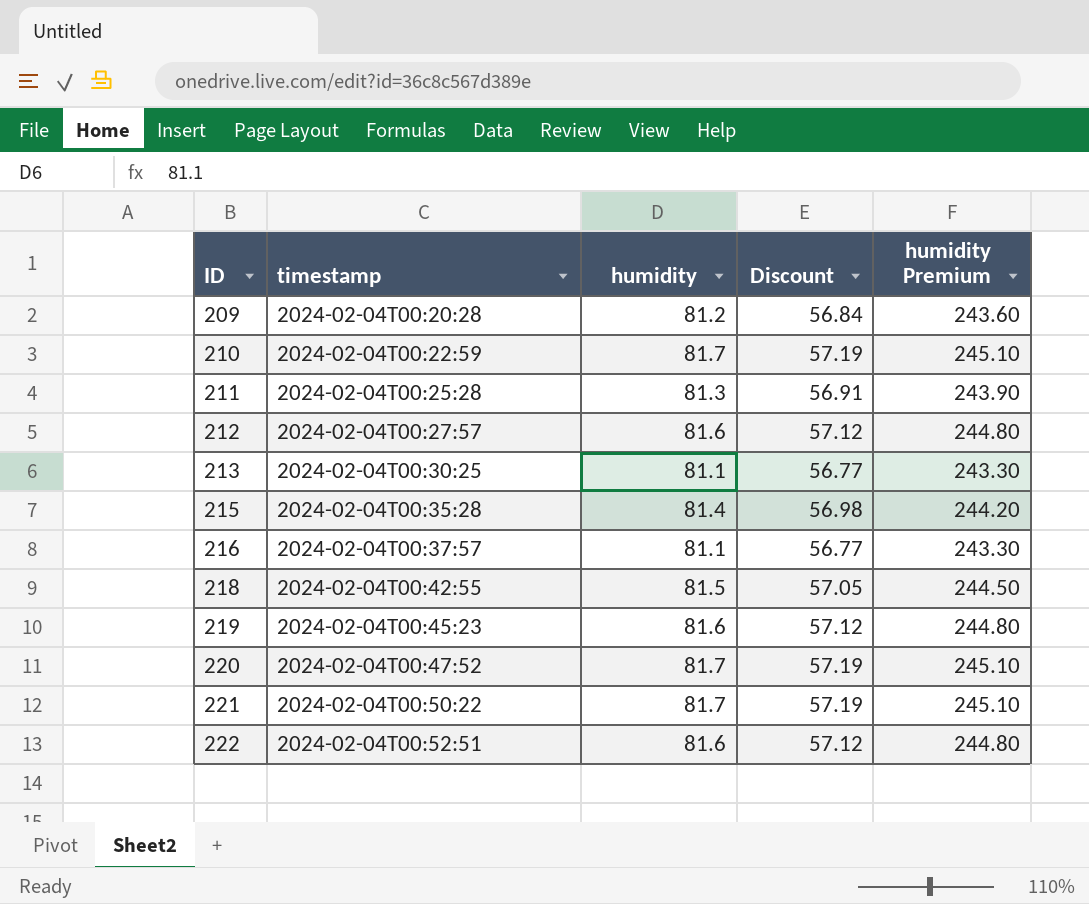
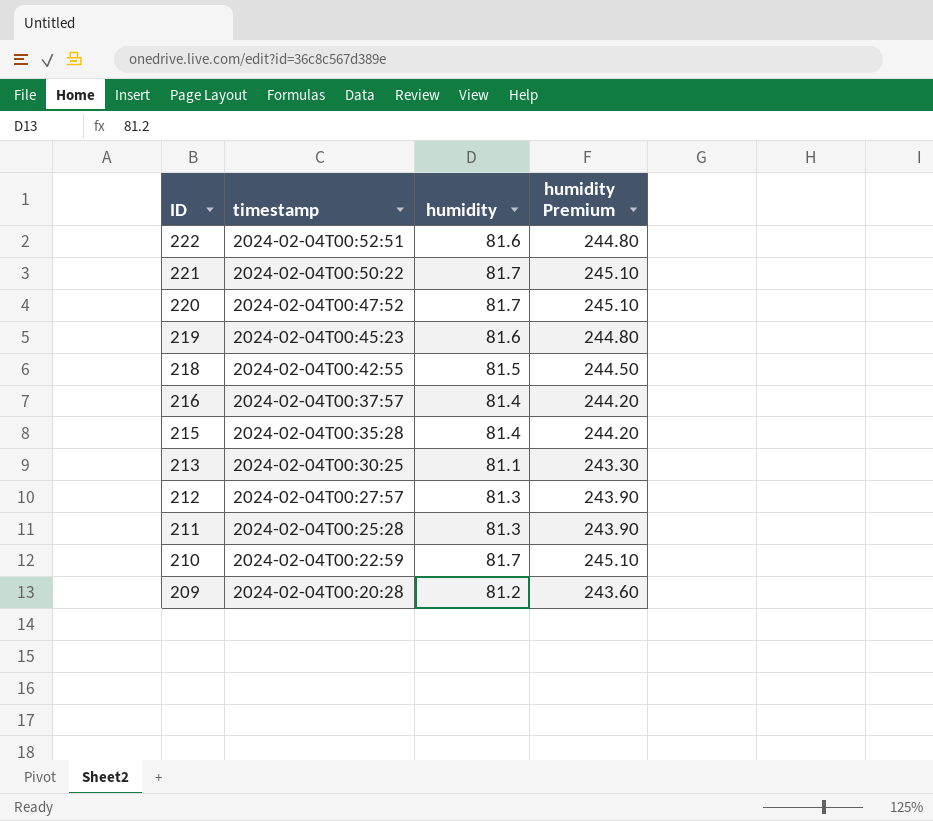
row order: ID ascending -> ID descending
column Discount | formula: [humidity] * 0.7 -> none
216 | humidity: 81.1 -> 81.4
216 | humidity Premium: 243.30 -> 244.20
212 | humidity: 81.6 -> 81.3
212 | humidity Premium: 244.80 -> 243.90

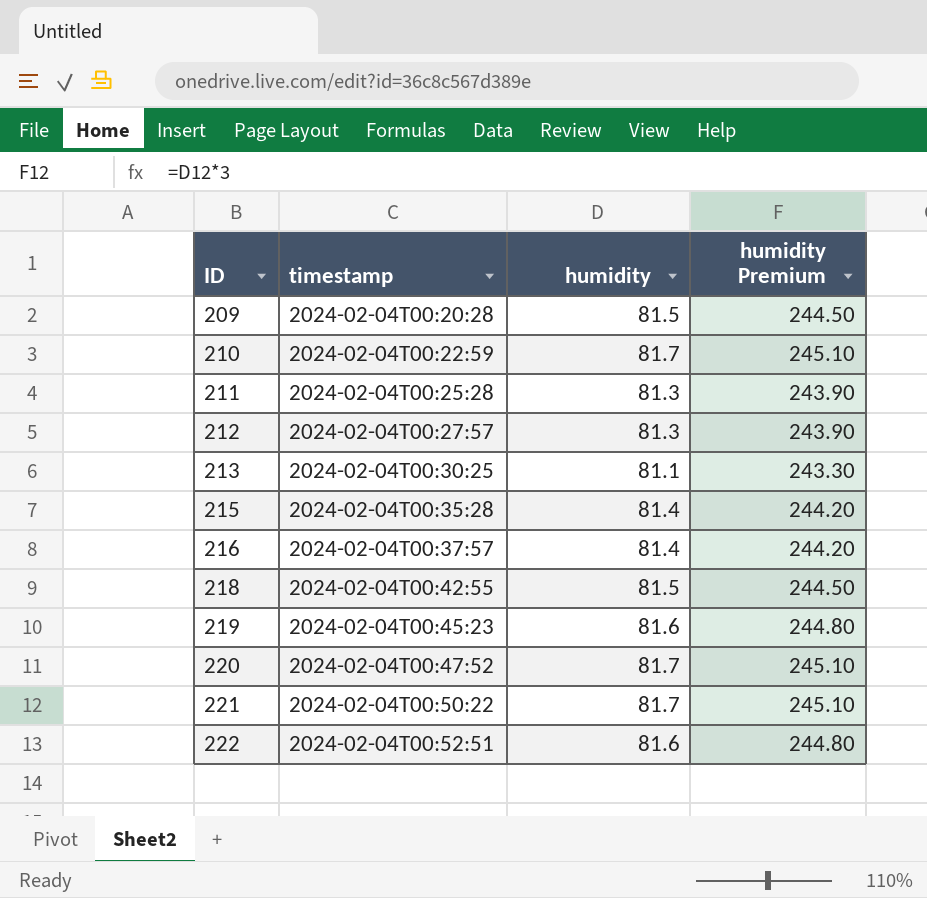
row order: ID descending -> ID ascending
209 | humidity: 81.2 -> 81.5
209 | humidity Premium: 243.60 -> 244.50

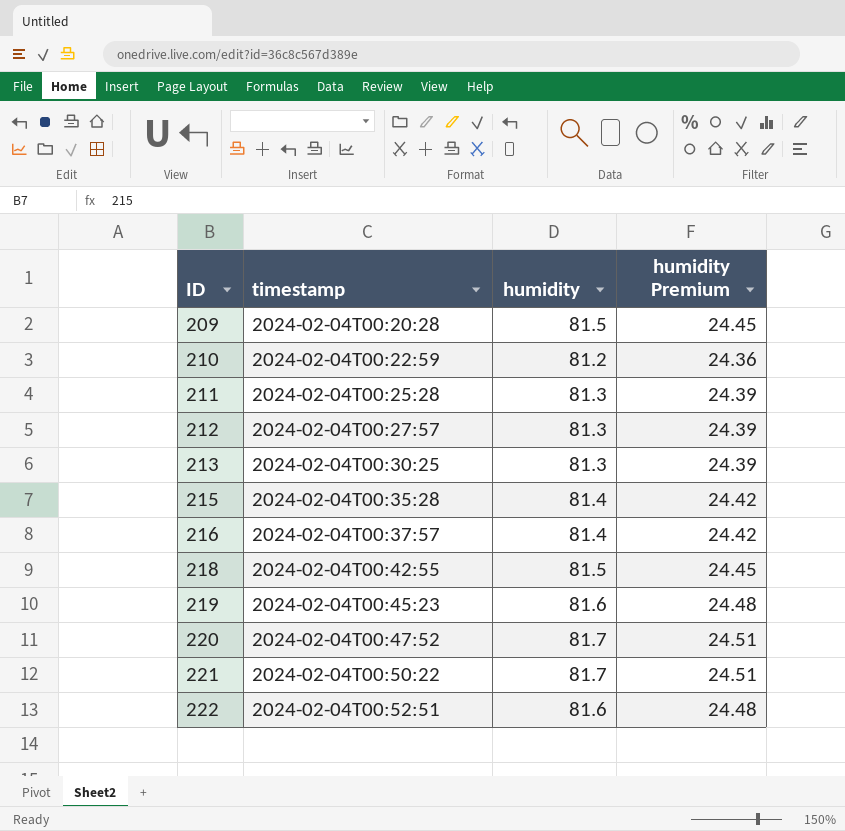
column humidity Premium | formula: [humidity] * 3 -> [humidity] * 0.3
210 | humidity: 81.7 -> 81.2
213 | humidity: 81.1 -> 81.3

